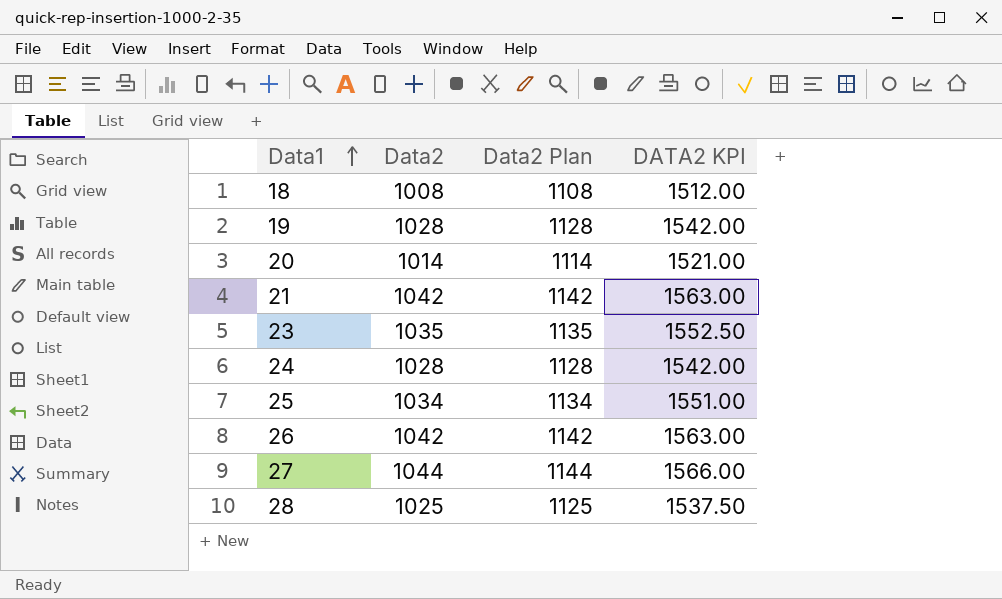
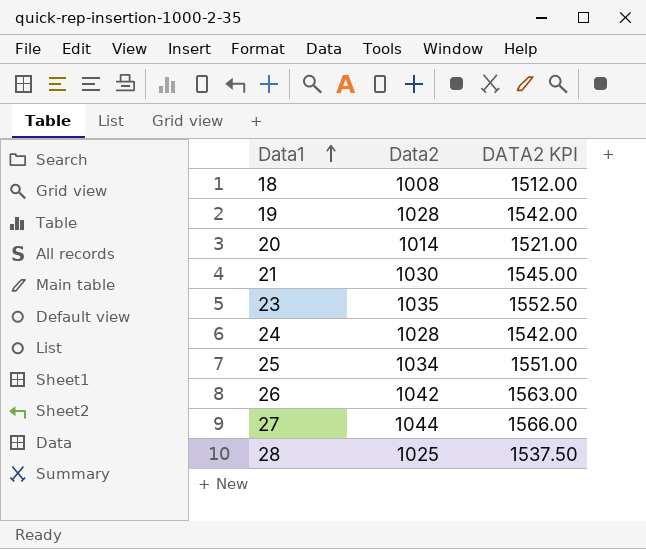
column Data2 Plan | formula: [Data2] + 100 -> none
21 | Data2: 1042 -> 1030
21 | DATA2 KPI: 1563.00 -> 1545.00

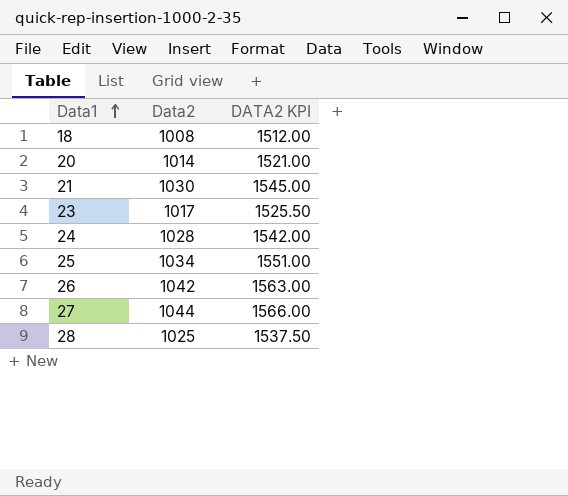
row 19: 1028 | 1542.00 -> none
23 | Data2: 1035 -> 1017
23 | DATA2 KPI: 1552.50 -> 1525.50

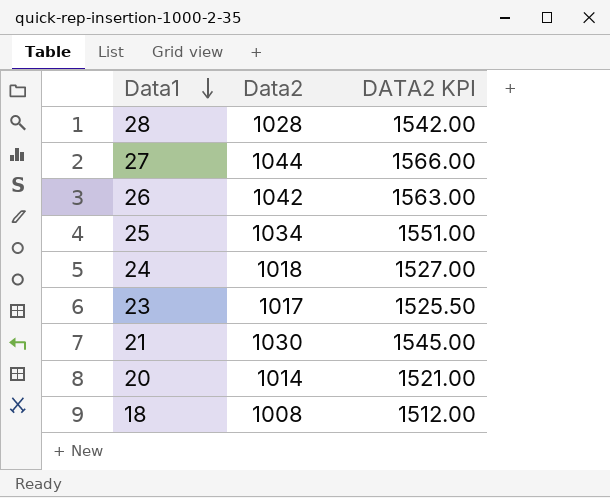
row order: Data1 ascending -> Data1 descending
28 | Data2: 1025 -> 1028
28 | DATA2 KPI: 1537.50 -> 1542.00
24 | Data2: 1028 -> 1018
24 | DATA2 KPI: 1542.00 -> 1527.00

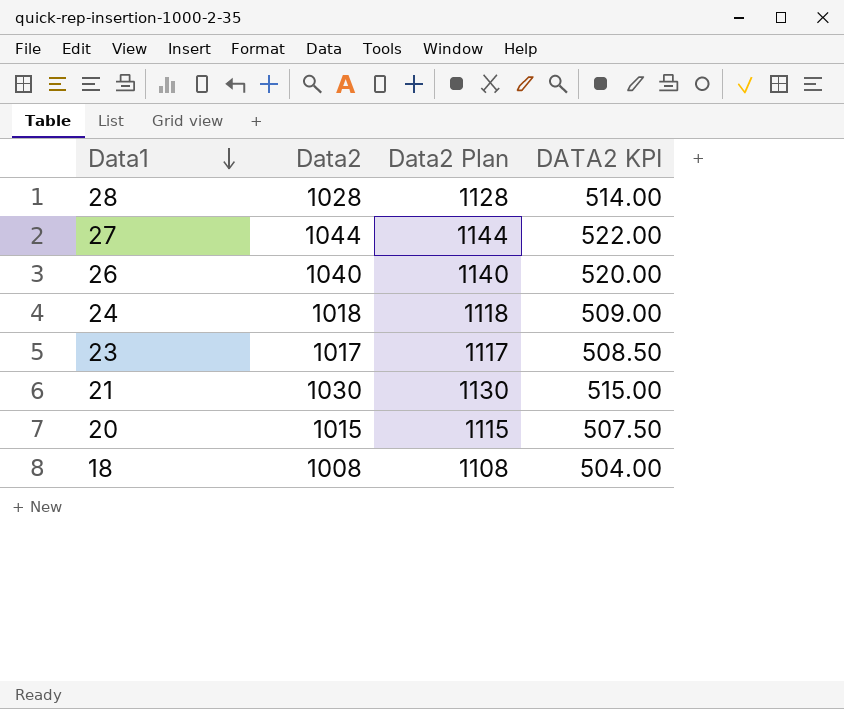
column Data2 Plan | formula: none -> [Data2] + 100
column DATA2 KPI | formula: [Data2] * 1.5 -> [Data2] * 0.5
row 25: 1034 | 1551.00 -> none
26 | Data2: 1042 -> 1040
20 | Data2: 1014 -> 1015

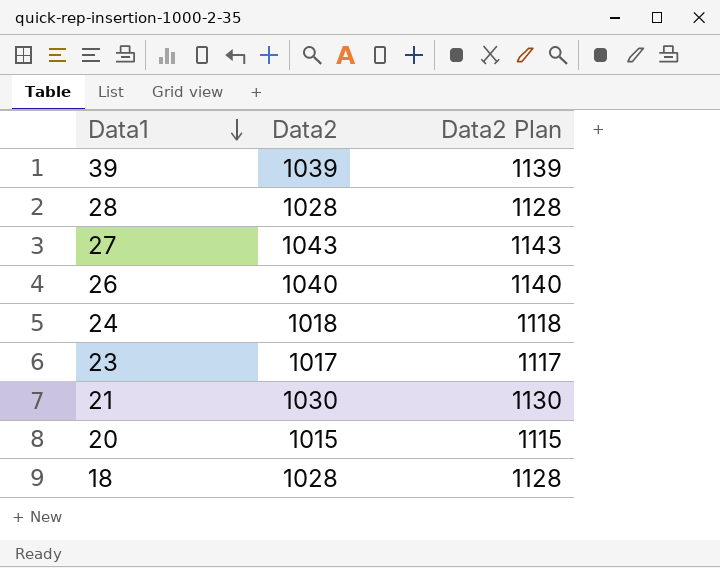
column DATA2 KPI | formula: [Data2] * 0.5 -> none
row 39: none -> 1039 | 1139
27 | Data2: 1044 -> 1043
27 | Data2 Plan: 1144 -> 1143
18 | Data2: 1008 -> 1028
18 | Data2 Plan: 1108 -> 1128

